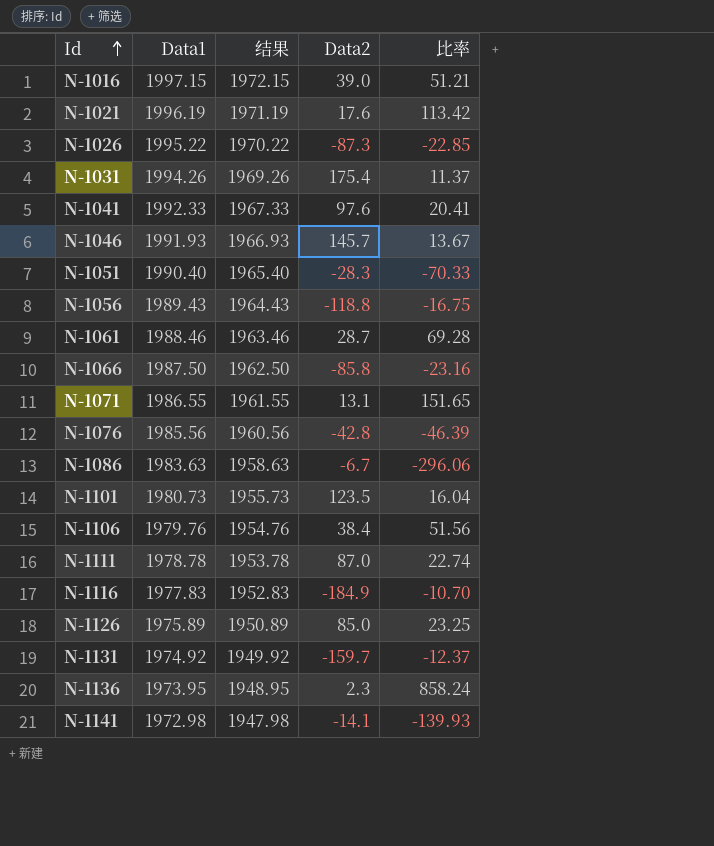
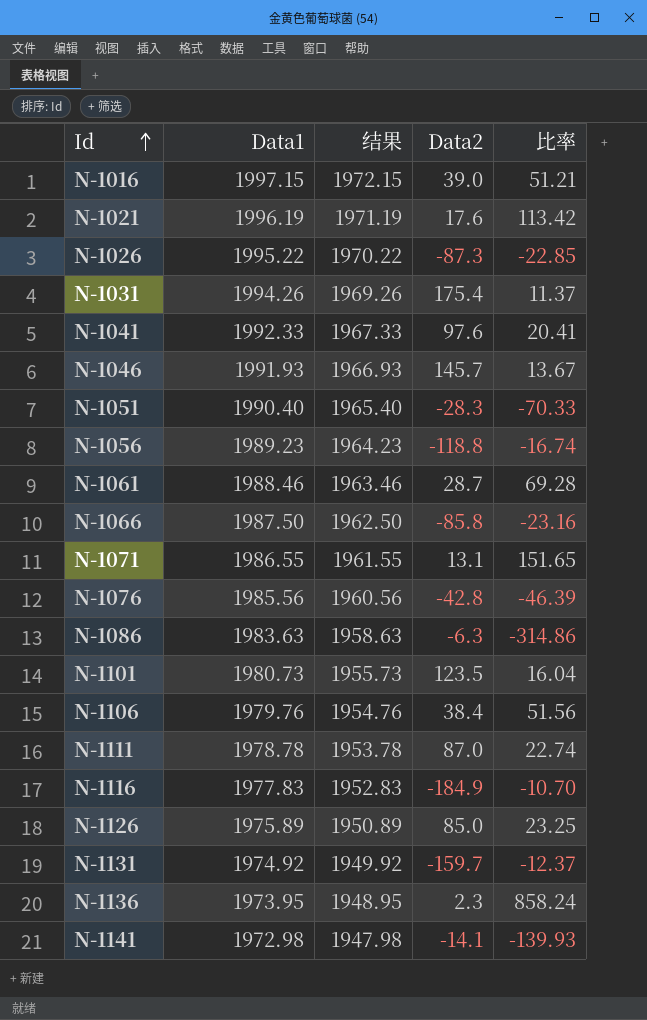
N-1056 | Data1: 1989.43 -> 1989.23
N-1056 | 结果: 1964.43 -> 1964.23
N-1056 | 比率: -16.75 -> -16.74
N-1086 | Data2: -6.7 -> -6.3
N-1086 | 比率: -296.06 -> -314.86

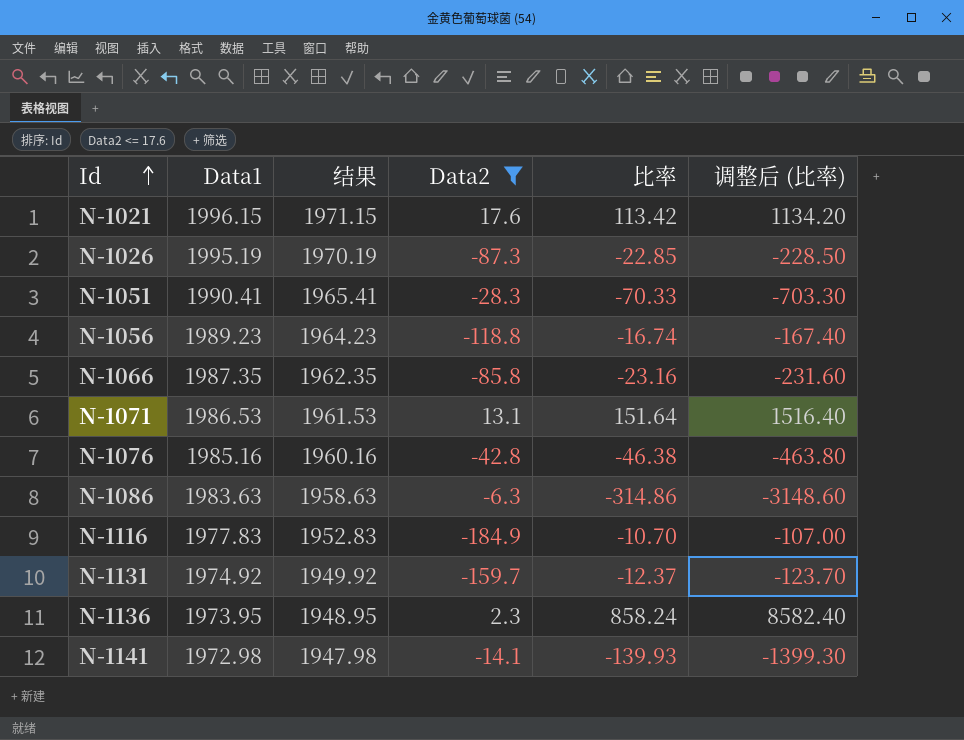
filter: none -> Data2 <= 17.6
column 调整后 (比率) | formula: none -> [比率] * 10
N-1021 | Data1: 1996.19 -> 1996.15
N-1021 | 结果: 1971.19 -> 1971.15
N-1026 | Data1: 1995.22 -> 1995.19
N-1026 | 结果: 1970.22 -> 1970.19
N-1051 | Data1: 1990.40 -> 1990.41
N-1051 | 结果: 1965.40 -> 1965.41
N-1066 | Data1: 1987.50 -> 1987.35
N-1066 | 结果: 1962.50 -> 1962.35
N-1071 | Data1: 1986.55 -> 1986.53
N-1071 | 结果: 1961.55 -> 1961.53
N-1071 | 比率: 151.65 -> 151.64
N-1076 | Data1: 1985.56 -> 1985.16
N-1076 | 结果: 1960.56 -> 1960.16
N-1076 | 比率: -46.39 -> -46.38

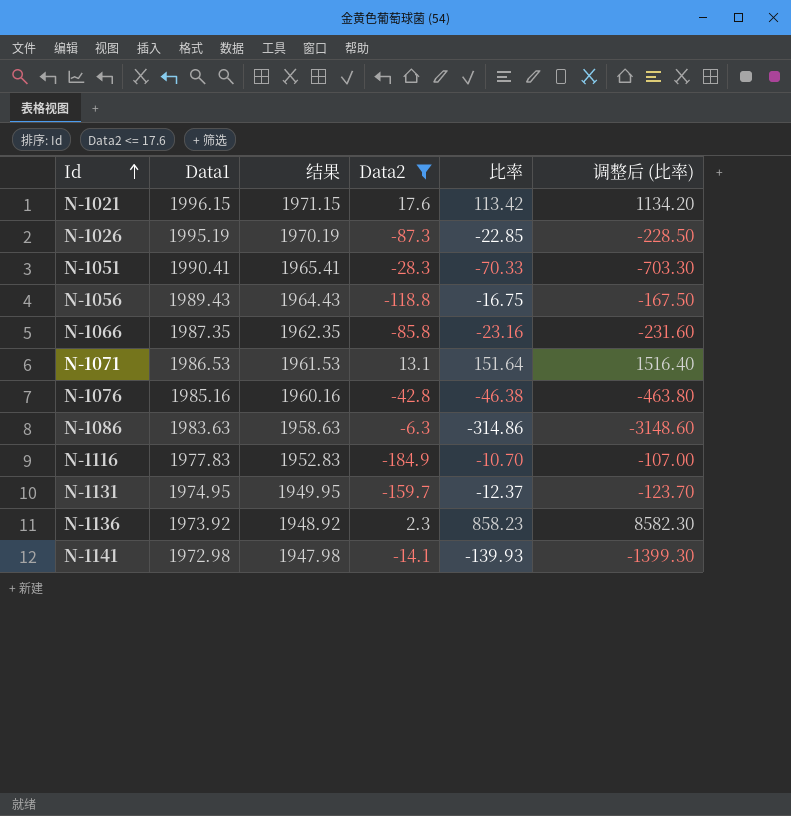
N-1056 | Data1: 1989.23 -> 1989.43
N-1056 | 结果: 1964.23 -> 1964.43
N-1056 | 比率: -16.74 -> -16.75
N-1056 | 调整后 (比率): -167.40 -> -167.50
N-1131 | Data1: 1974.92 -> 1974.95
N-1131 | 结果: 1949.92 -> 1949.95
N-1136 | Data1: 1973.95 -> 1973.92
N-1136 | 结果: 1948.95 -> 1948.92
N-1136 | 比率: 858.24 -> 858.23
N-1136 | 调整后 (比率): 8582.40 -> 8582.30

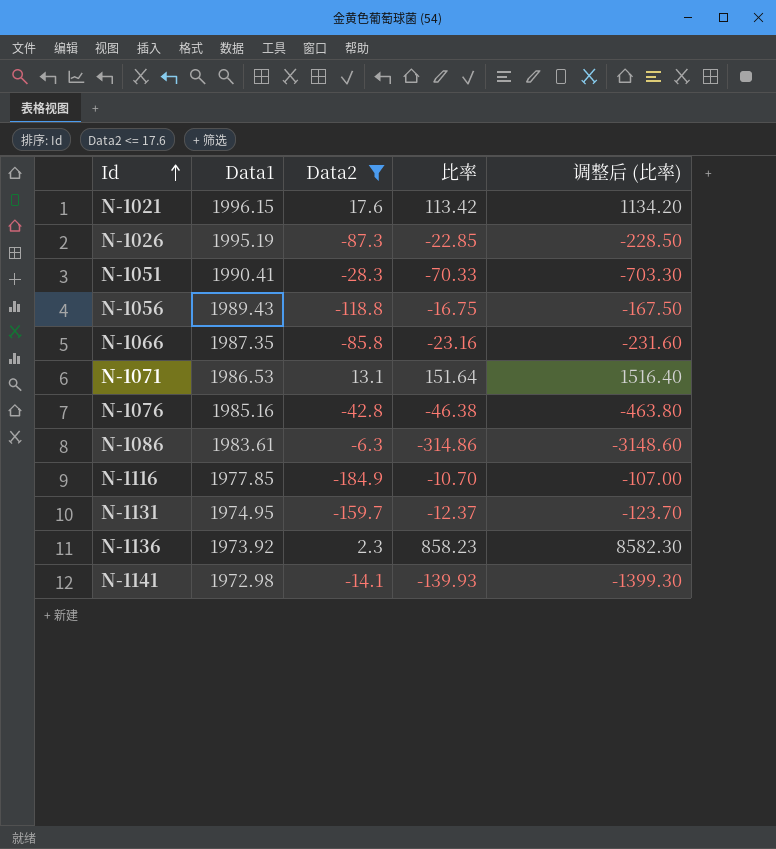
column 结果 | formula: [Data1] - 25 -> none
N-1086 | Data1: 1983.63 -> 1983.61
N-1116 | Data1: 1977.83 -> 1977.85

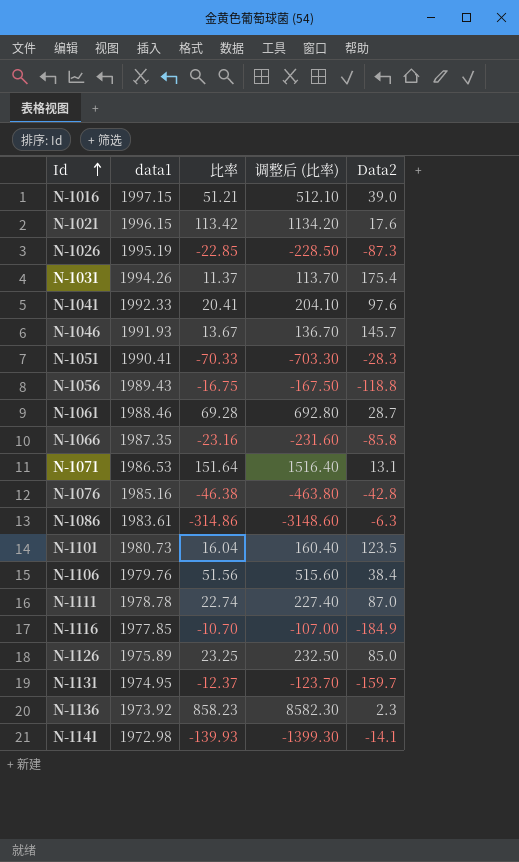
filter: Data2 <= 17.6 -> none
column name: Data1 -> data1
column Data2 | position: 3 -> 5

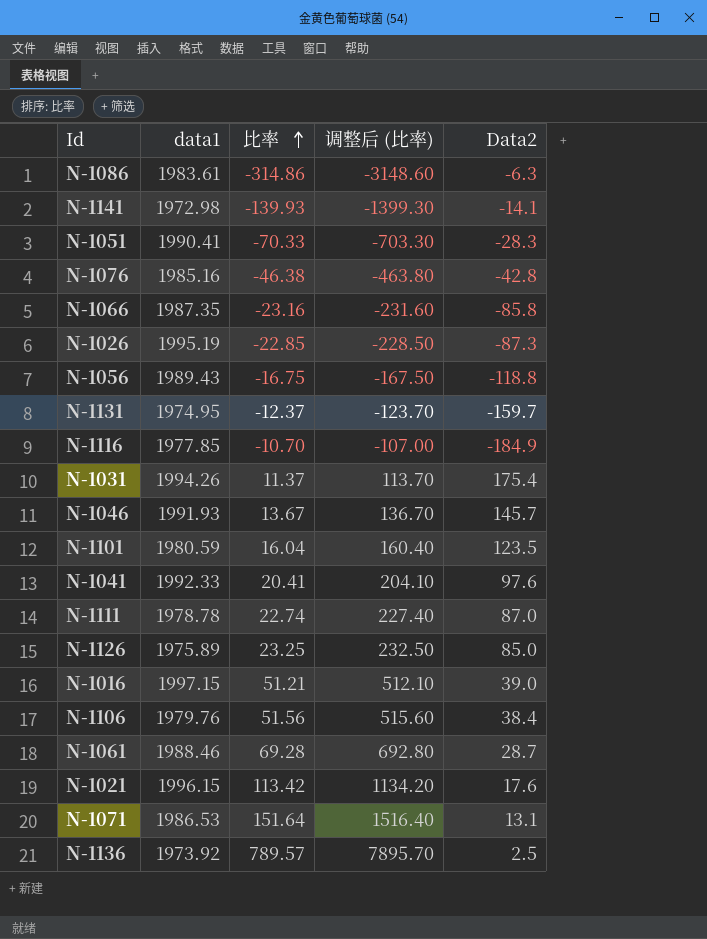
row order: Id ascending -> 比率 ascending
N-1101 | data1: 1980.73 -> 1980.59
N-1136 | 比率: 858.23 -> 789.57
N-1136 | 调整后 (比率): 8582.30 -> 7895.70
N-1136 | Data2: 2.3 -> 2.5

